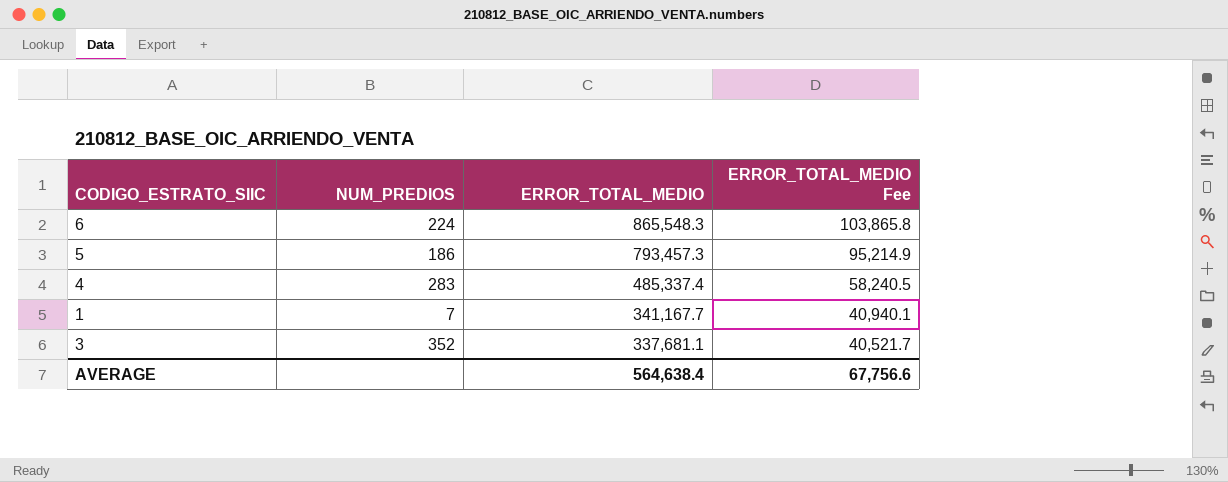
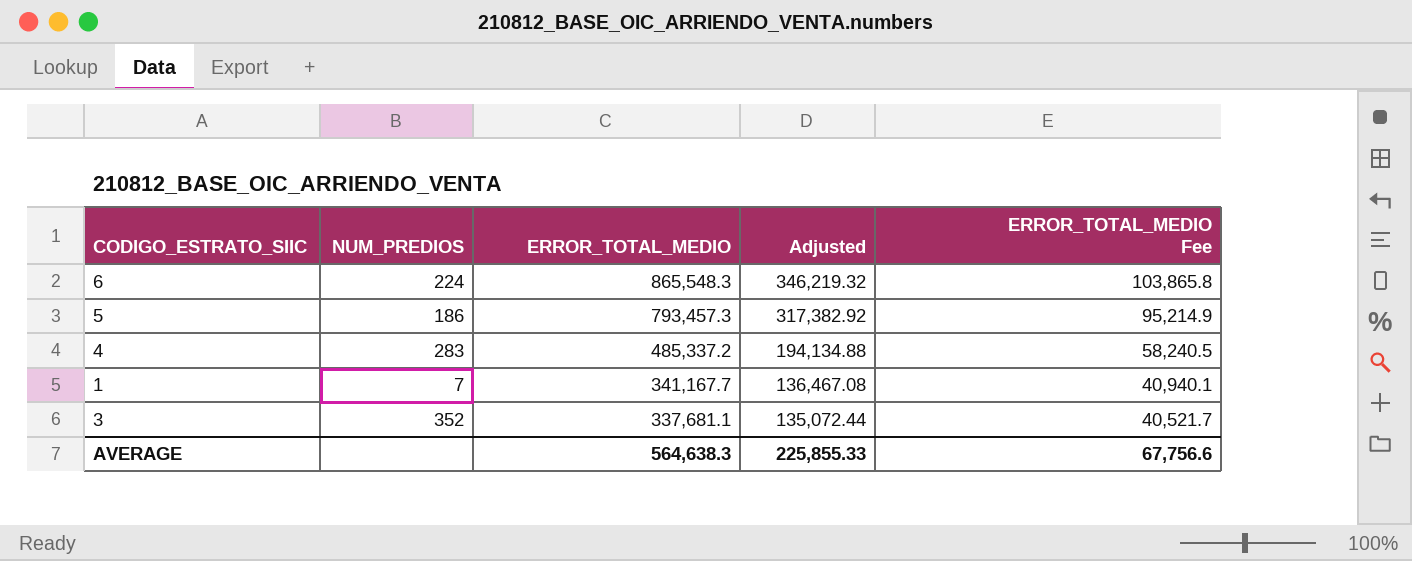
column Adjusted | formula: none -> [ERROR_TOTAL_MEDIO] * 0.4
4 | ERROR_TOTAL_MEDIO: 485,337.4 -> 485,337.2
AVERAGE | ERROR_TOTAL_MEDIO: 564,638.4 -> 564,638.3

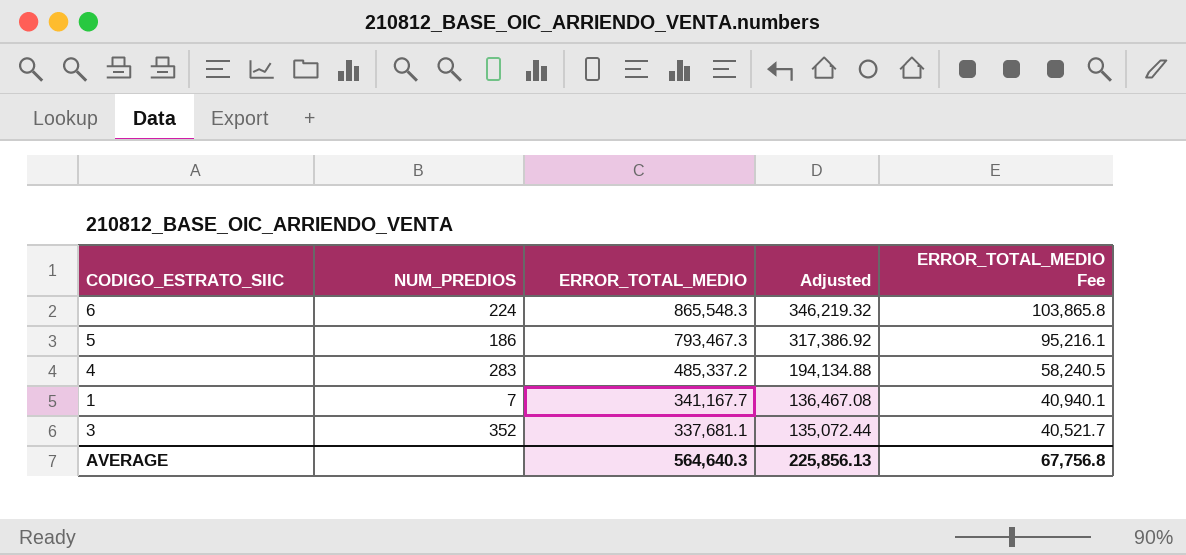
5 | ERROR_TOTAL_MEDIO: 793,457.3 -> 793,467.3
5 | Adjusted: 317,382.92 -> 317,386.92
5 | ERROR_TOTAL_MEDIO Fee: 95,214.9 -> 95,216.1
AVERAGE | ERROR_TOTAL_MEDIO: 564,638.3 -> 564,640.3
AVERAGE | Adjusted: 225,855.33 -> 225,856.13
AVERAGE | ERROR_TOTAL_MEDIO Fee: 67,756.6 -> 67,756.8

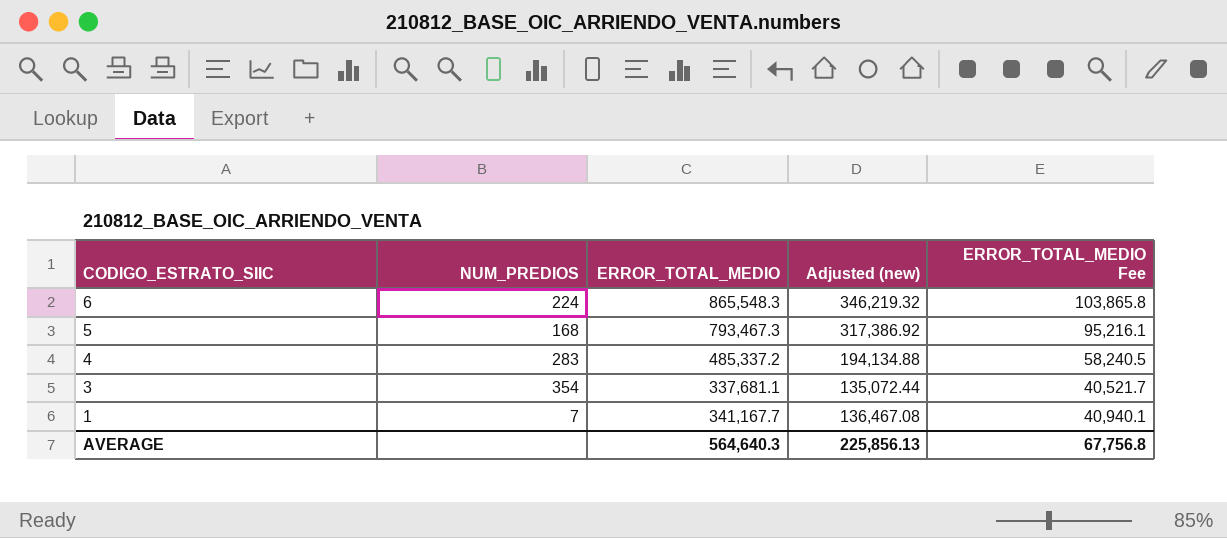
row order: ERROR_TOTAL_MEDIO descending -> CODIGO_ESTRATO_SIIC descending
column name: Adjusted -> Adjusted (new)
5 | NUM_PREDIOS: 186 -> 168
3 | NUM_PREDIOS: 352 -> 354

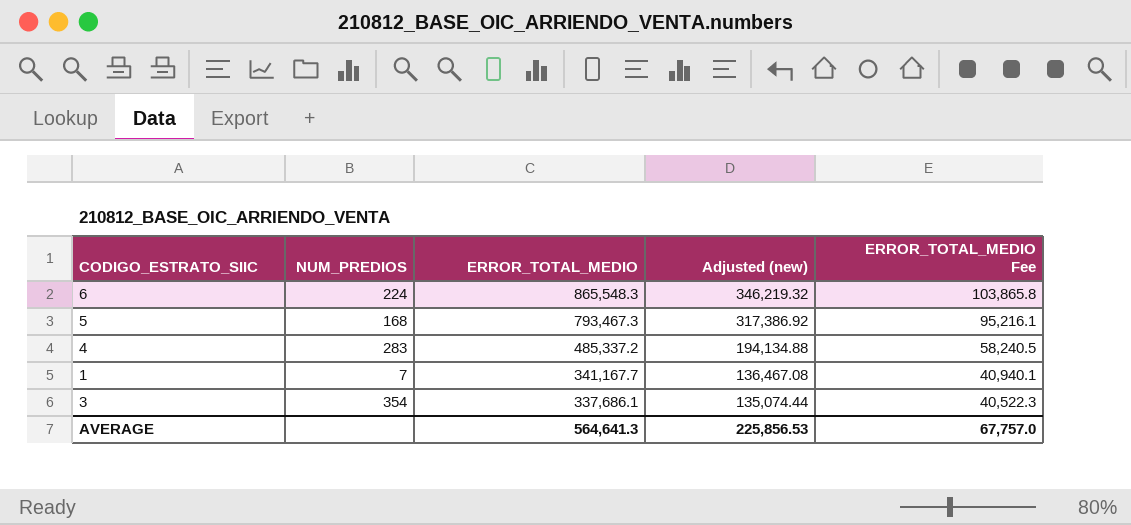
row order: CODIGO_ESTRATO_SIIC descending -> ERROR_TOTAL_MEDIO descending
3 | ERROR_TOTAL_MEDIO: 337,681.1 -> 337,686.1
3 | Adjusted (new): 135,072.44 -> 135,074.44
3 | ERROR_TOTAL_MEDIO Fee: 40,521.7 -> 40,522.3
AVERAGE | ERROR_TOTAL_MEDIO: 564,640.3 -> 564,641.3
AVERAGE | Adjusted (new): 225,856.13 -> 225,856.53
AVERAGE | ERROR_TOTAL_MEDIO Fee: 67,756.8 -> 67,757.0

